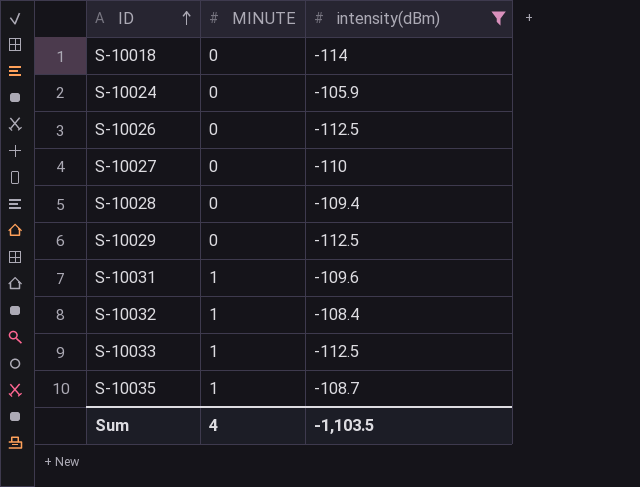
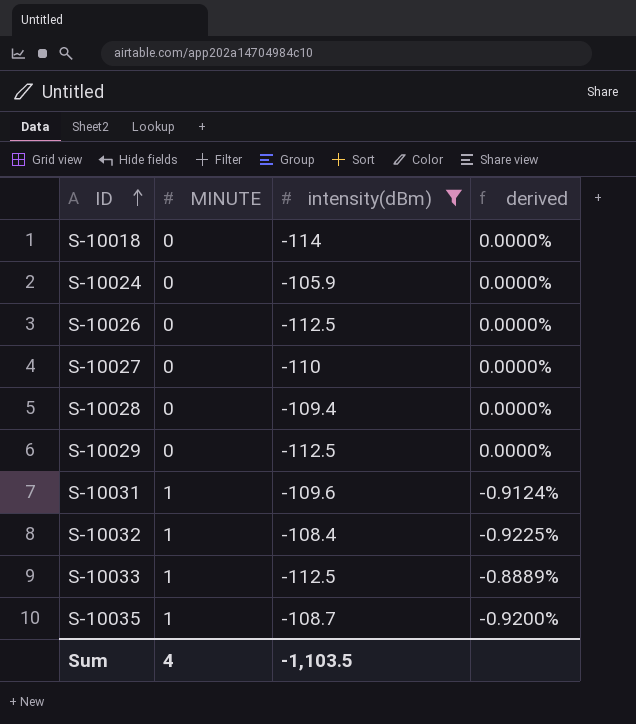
column derived | formula: none -> [MINUTE] / [intensity(dBm)]

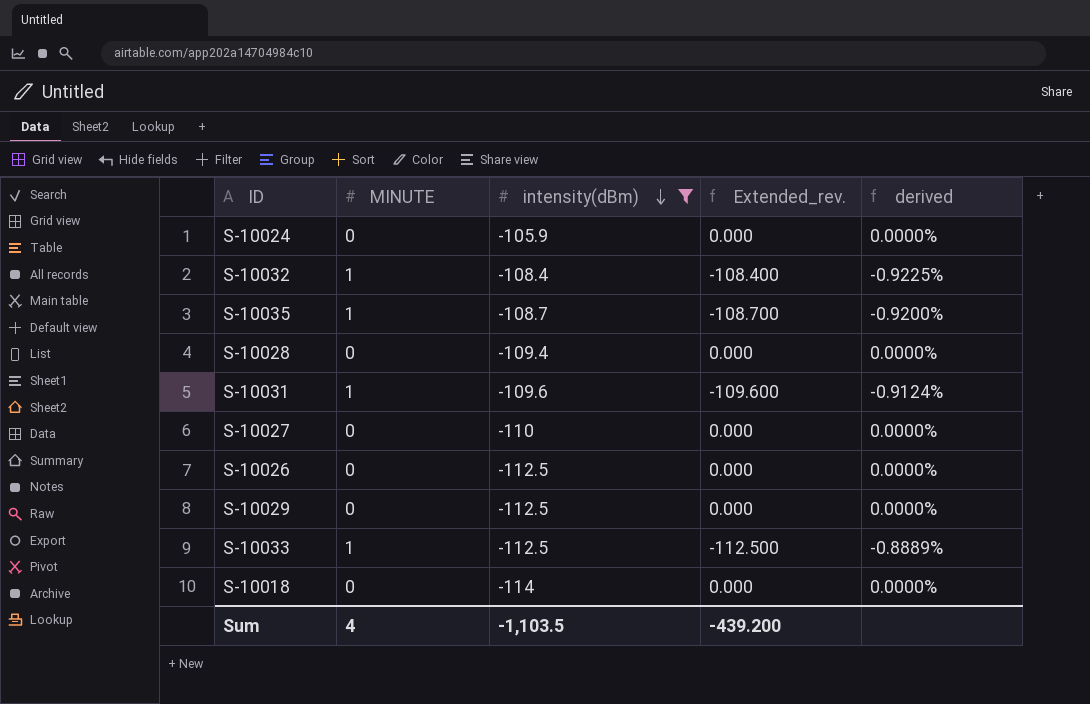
row order: ID ascending -> intensity(dBm) descending
column Extended_rev. | formula: none -> [MINUTE] * [intensity(dBm)]

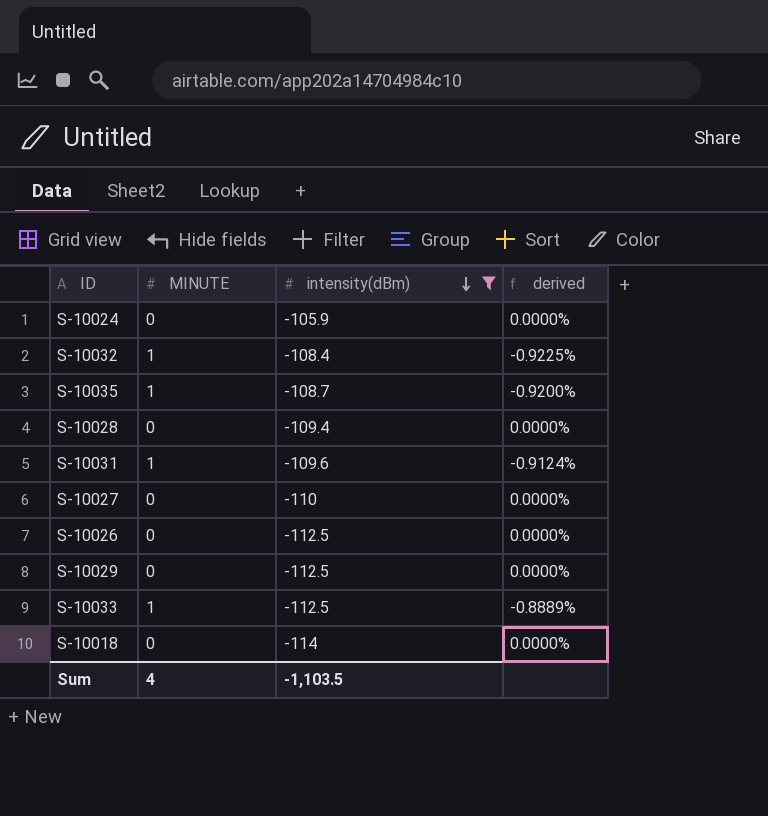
column Extended_rev. | formula: [MINUTE] * [intensity(dBm)] -> none

